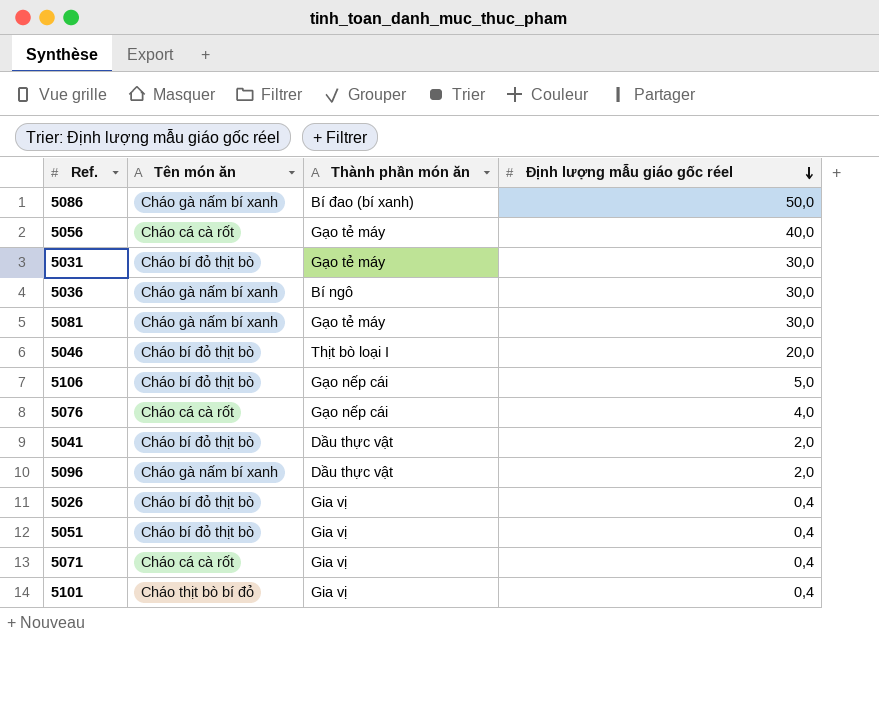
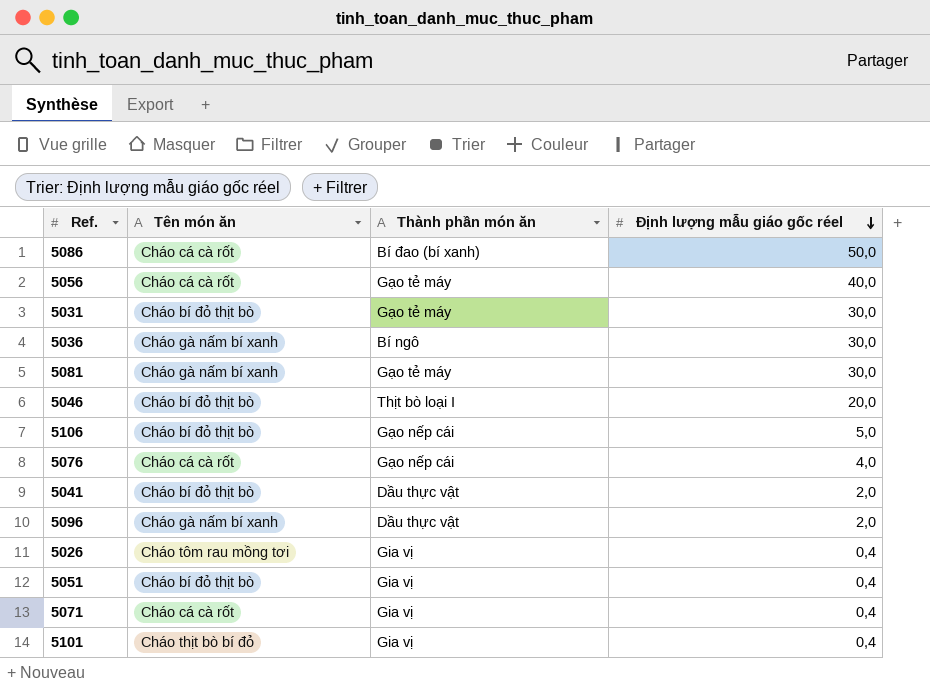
5086 | Tên món ăn: Cháo gà nấm bí xanh -> Cháo cá cà rốt
5026 | Tên món ăn: Cháo bí đỏ thịt bò -> Cháo tôm rau mồng tơi

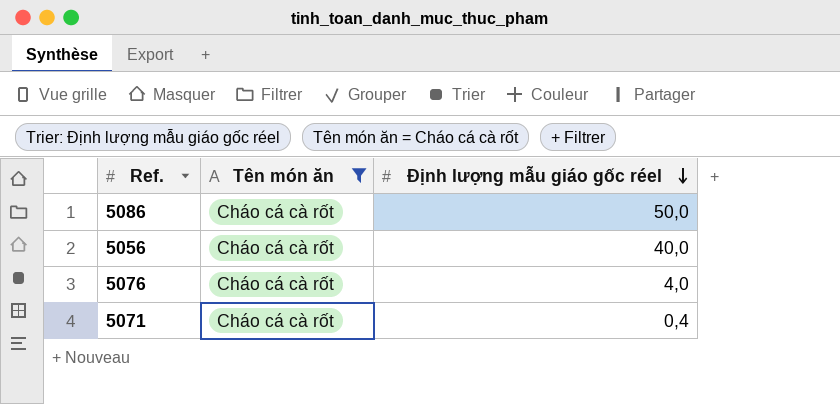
filter: none -> Tên món ăn = Cháo cá cà rốt
column Thành phần món ăn | position: 3 -> none

